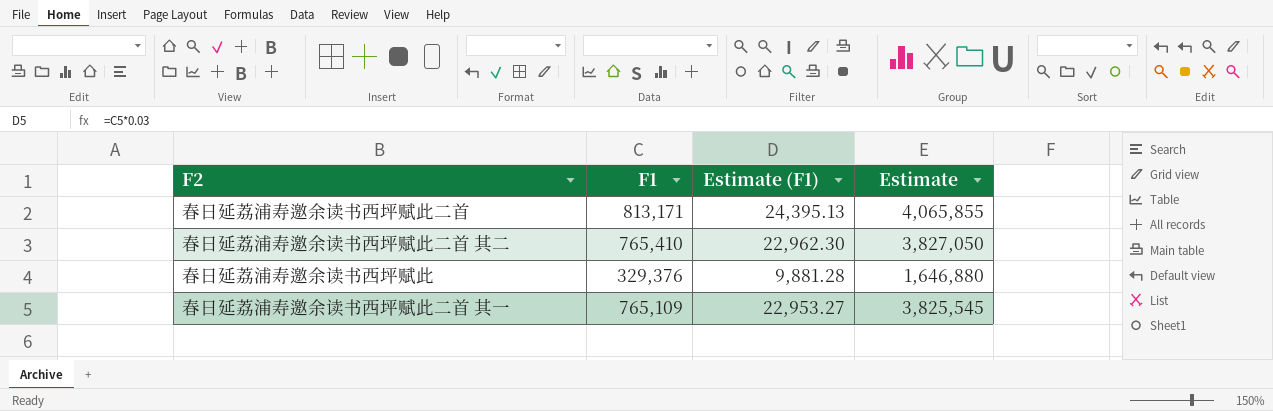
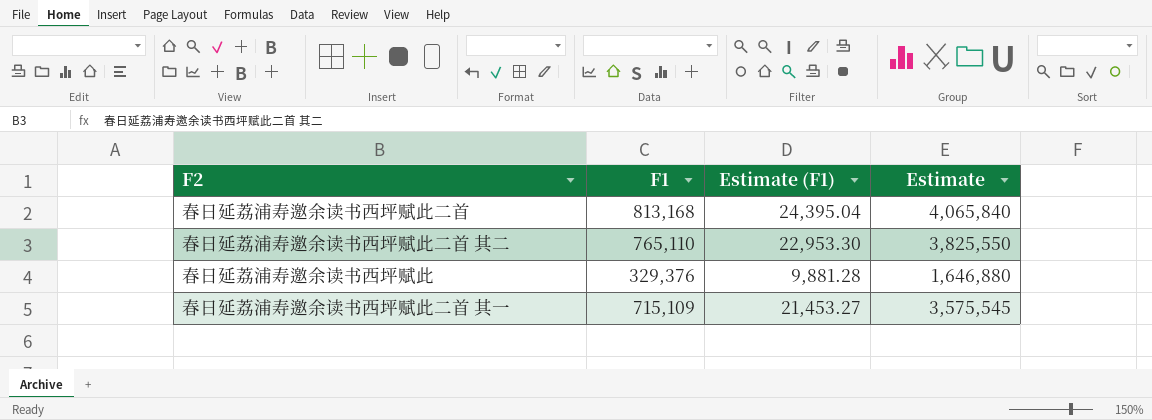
春日延荔浦寿邀余读书西坪赋此二首 | F1: 813,171 -> 813,168
春日延荔浦寿邀余读书西坪赋此二首 | Estimate (F1): 24,395.13 -> 24,395.04
春日延荔浦寿邀余读书西坪赋此二首 | Estimate: 4,065,855 -> 4,065,840
春日延荔浦寿邀余读书西坪赋此二首 其二 | F1: 765,410 -> 765,110
春日延荔浦寿邀余读书西坪赋此二首 其二 | Estimate (F1): 22,962.30 -> 22,953.30
春日延荔浦寿邀余读书西坪赋此二首 其二 | Estimate: 3,827,050 -> 3,825,550
春日延荔浦寿邀余读书西坪赋此二首 其一 | F1: 765,109 -> 715,109
春日延荔浦寿邀余读书西坪赋此二首 其一 | Estimate (F1): 22,953.27 -> 21,453.27
春日延荔浦寿邀余读书西坪赋此二首 其一 | Estimate: 3,825,545 -> 3,575,545

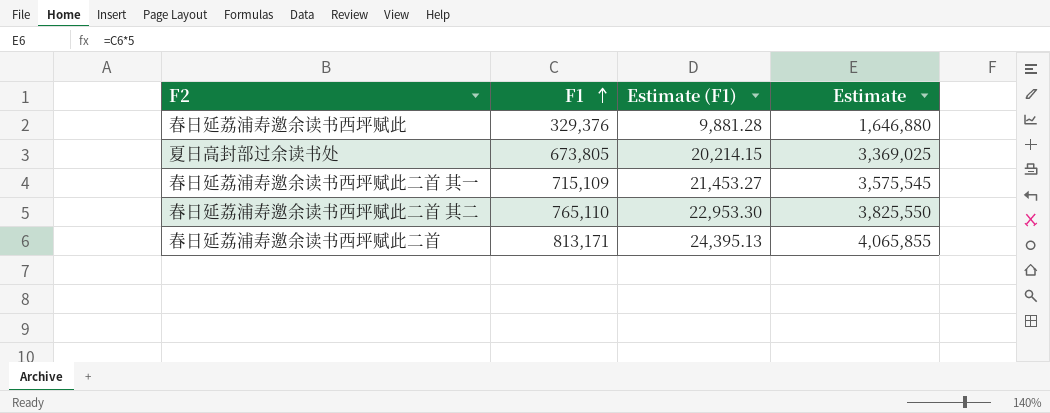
row order: none -> F1 ascending
row 夏日高封部过余读书处: none -> 673,805 | 20,214.15 | 3,369,025
春日延荔浦寿邀余读书西坪赋此二首 | F1: 813,168 -> 813,171
春日延荔浦寿邀余读书西坪赋此二首 | Estimate (F1): 24,395.04 -> 24,395.13
春日延荔浦寿邀余读书西坪赋此二首 | Estimate: 4,065,840 -> 4,065,855

